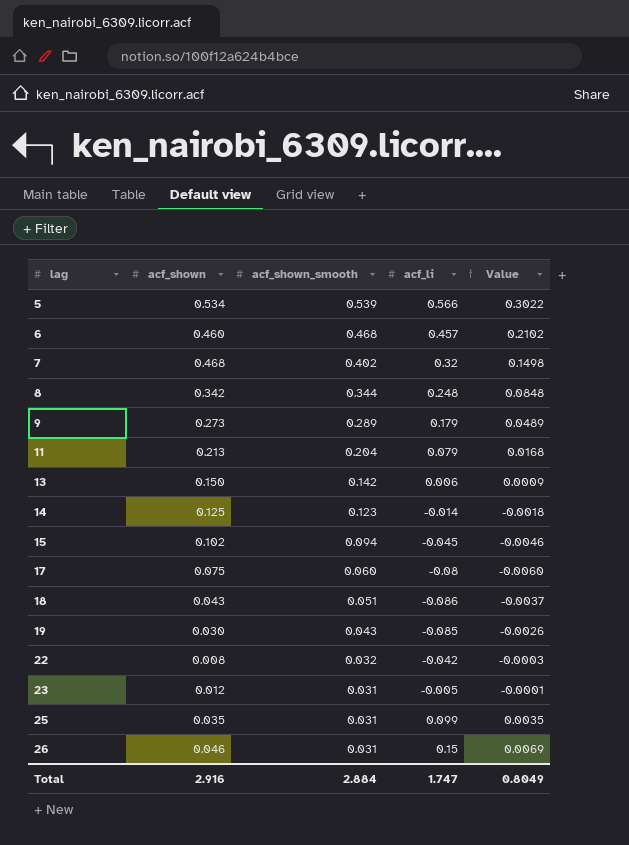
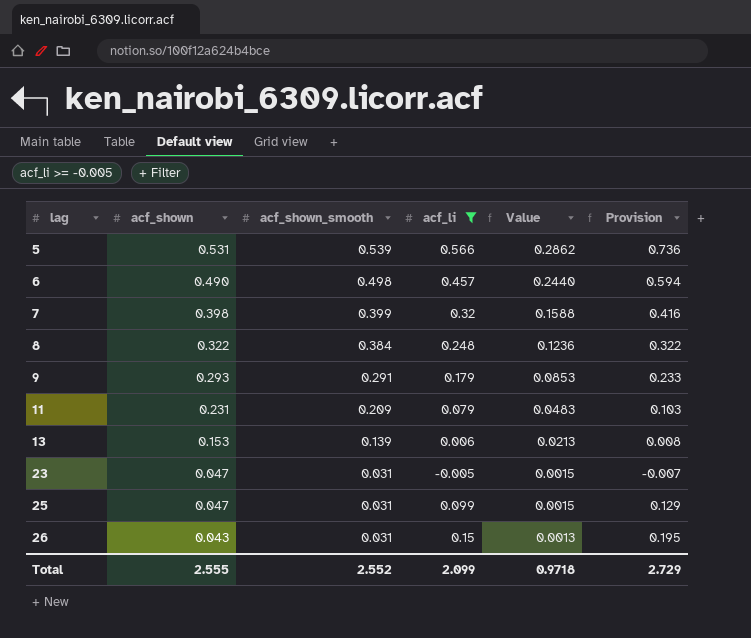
filter: none -> acf_li >= -0.005
column Value | formula: [acf_shown] * [acf_li] -> [acf_shown] * [acf_shown_smooth]
column Provision | formula: none -> [acf_li] * 1.3
5 | acf_shown: 0.534 -> 0.531
6 | acf_shown: 0.460 -> 0.490
6 | acf_shown_smooth: 0.468 -> 0.498
7 | acf_shown: 0.468 -> 0.398
7 | acf_shown_smooth: 0.402 -> 0.399
8 | acf_shown: 0.342 -> 0.322
8 | acf_shown_smooth: 0.344 -> 0.384
9 | acf_shown: 0.273 -> 0.293
9 | acf_shown_smooth: 0.289 -> 0.291
11 | acf_shown: 0.213 -> 0.231
11 | acf_shown_smooth: 0.204 -> 0.209
13 | acf_shown: 0.150 -> 0.153
13 | acf_shown_smooth: 0.142 -> 0.139
23 | acf_shown: 0.012 -> 0.047
25 | acf_shown: 0.035 -> 0.047
26 | acf_shown: 0.046 -> 0.043
Total | acf_shown: 2.916 -> 2.555
Total | acf_shown_smooth: 2.884 -> 2.552
Total | acf_li: 1.747 -> 2.099
Total | Value: 0.8049 -> 0.9718

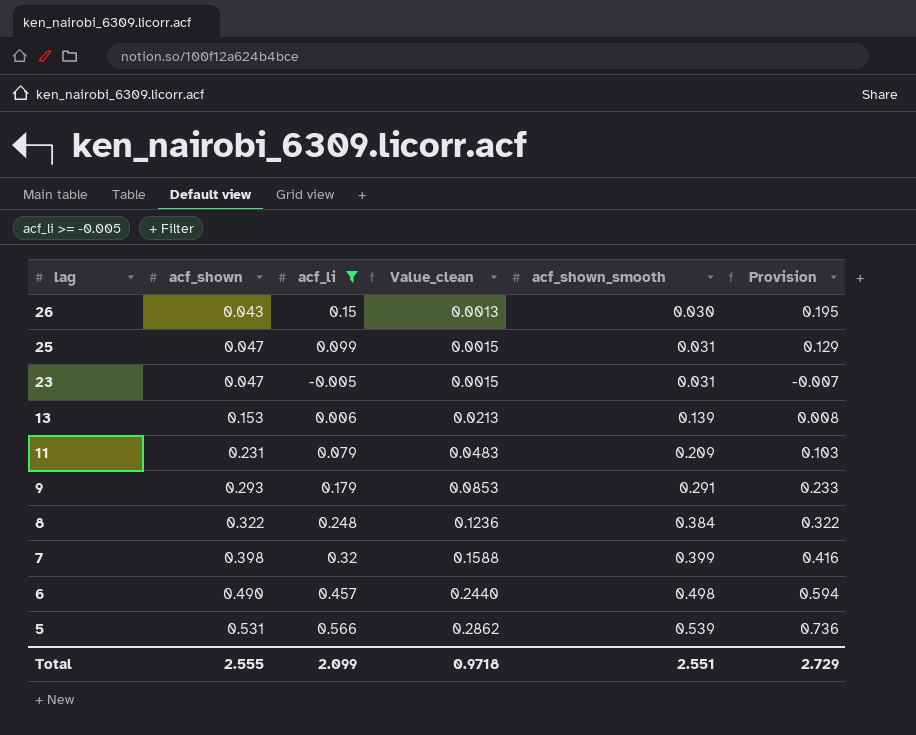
row order: lag ascending -> lag descending
column name: Value -> Value_clean
column acf_shown_smooth | position: 3 -> 5
26 | acf_shown_smooth: 0.031 -> 0.030
Total | acf_shown_smooth: 2.552 -> 2.551

